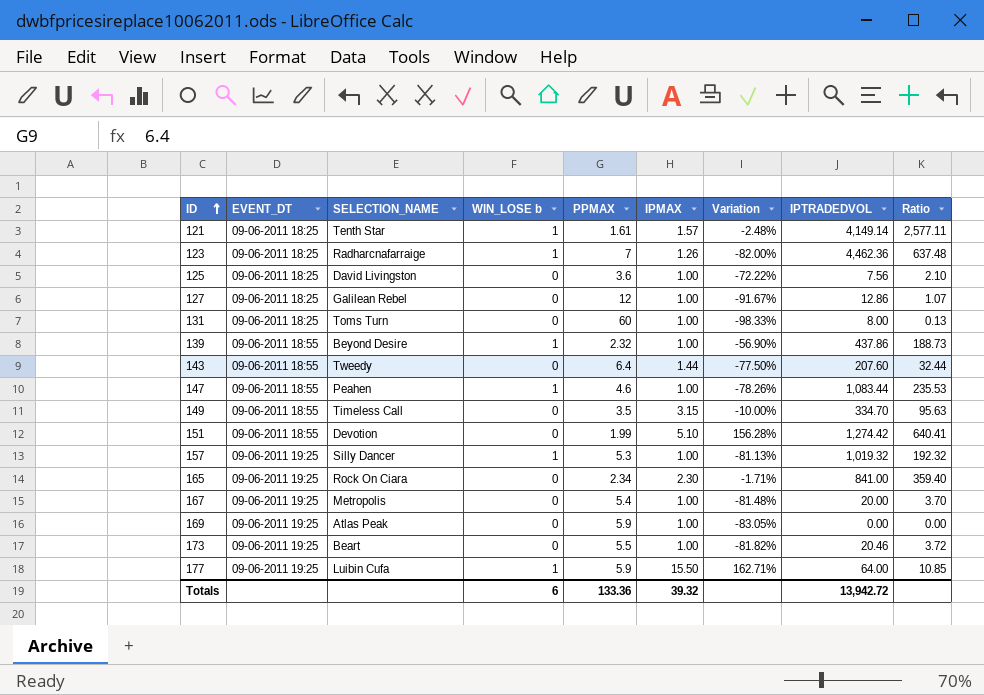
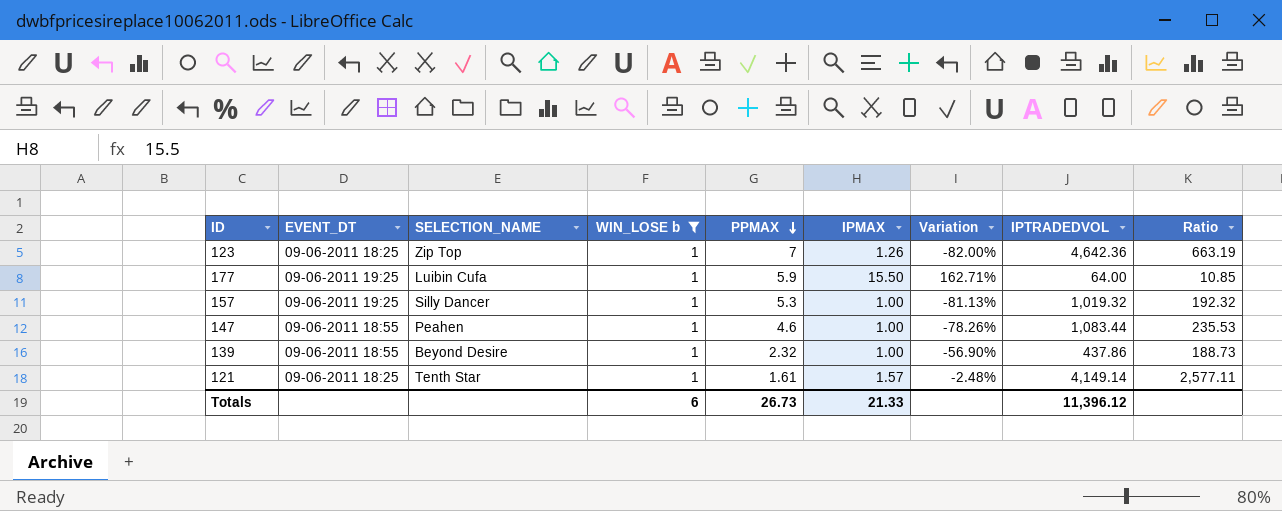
filter: none -> WIN_LOSE b = 1
row order: ID ascending -> PPMAX descending
123 | SELECTION_NAME: Radharcnafarraige -> Zip Top
123 | IPTRADEDVOL: 4,462.36 -> 4,642.36
123 | Ratio: 637.48 -> 663.19
Totals | PPMAX: 133.36 -> 26.73
Totals | IPMAX: 39.32 -> 21.33
Totals | IPTRADEDVOL: 13,942.72 -> 11,396.12

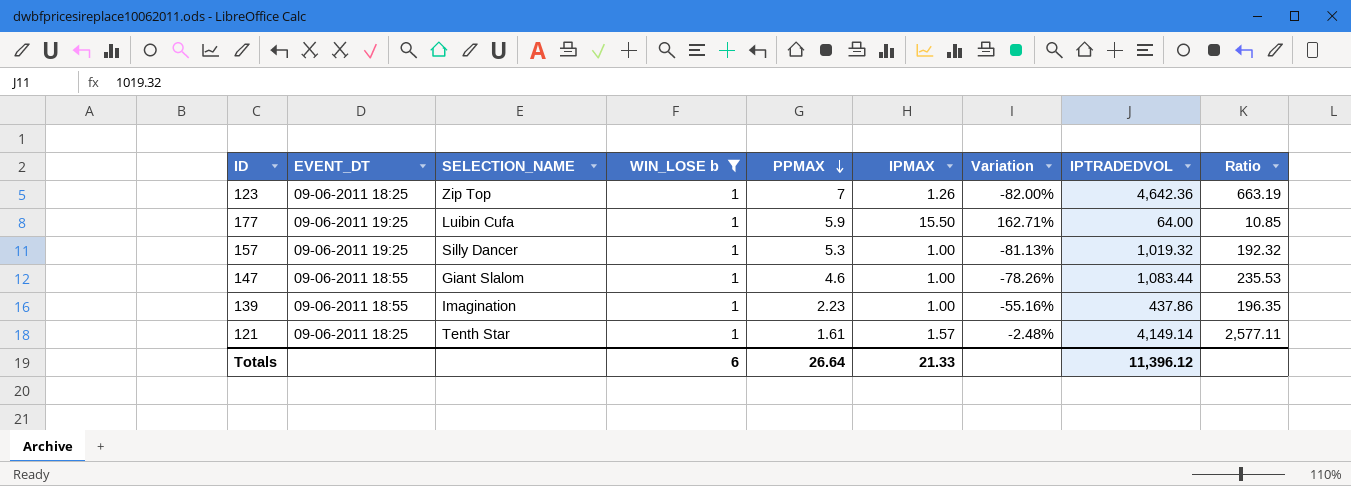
147 | SELECTION_NAME: Peahen -> Giant Slalom
139 | SELECTION_NAME: Beyond Desire -> Imagination
139 | PPMAX: 2.32 -> 2.23
139 | Variation: -56.90% -> -55.16%
139 | Ratio: 188.73 -> 196.35
Totals | PPMAX: 26.73 -> 26.64

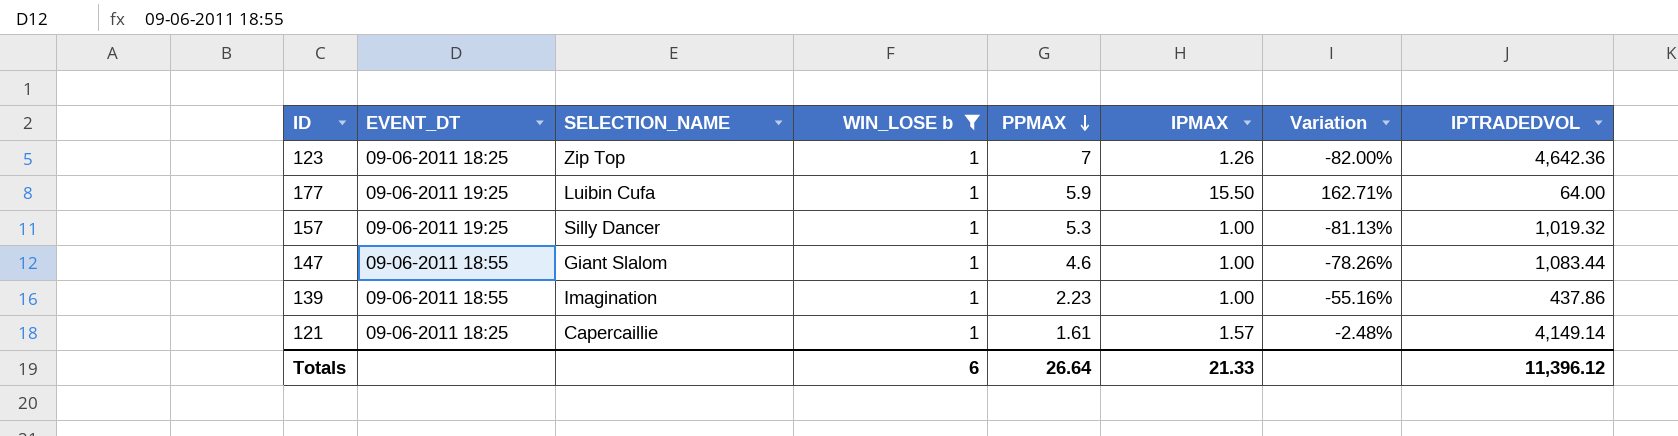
column Ratio | formula: [IPTRADEDVOL] / [PPMAX] -> none
121 | SELECTION_NAME: Tenth Star -> Capercaillie

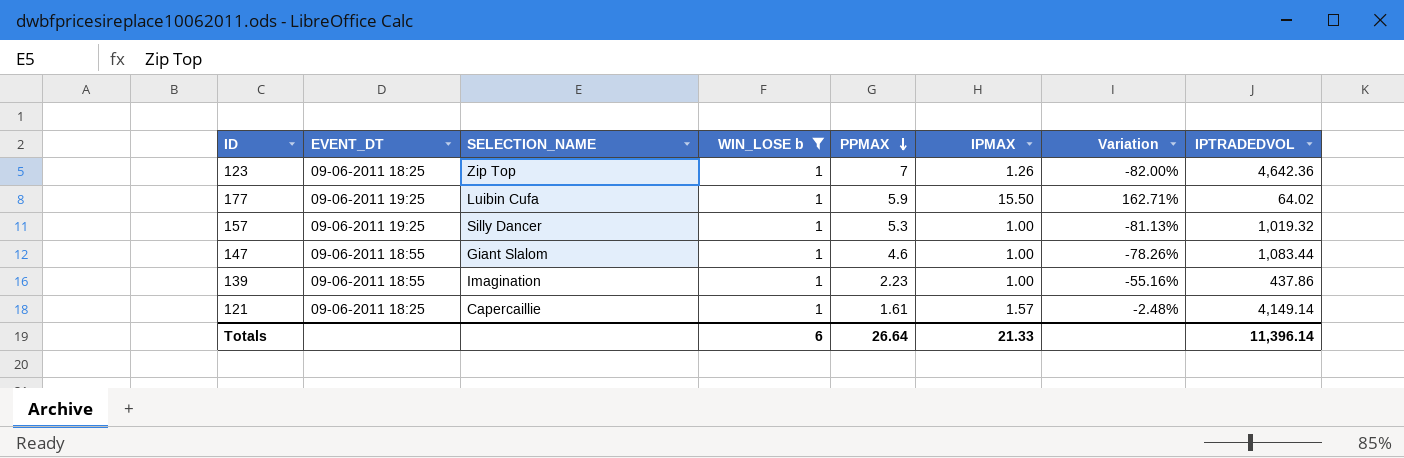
177 | IPTRADEDVOL: 64.00 -> 64.02
Totals | IPTRADEDVOL: 11,396.12 -> 11,396.14

